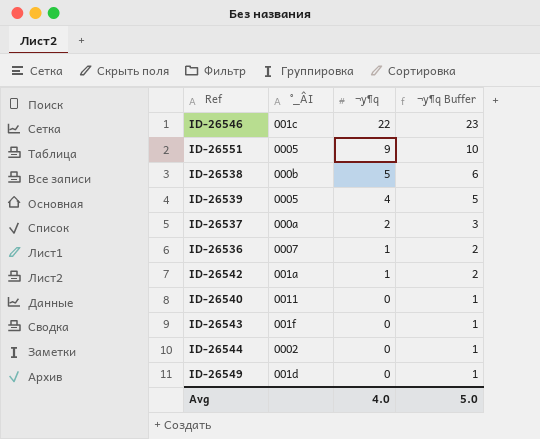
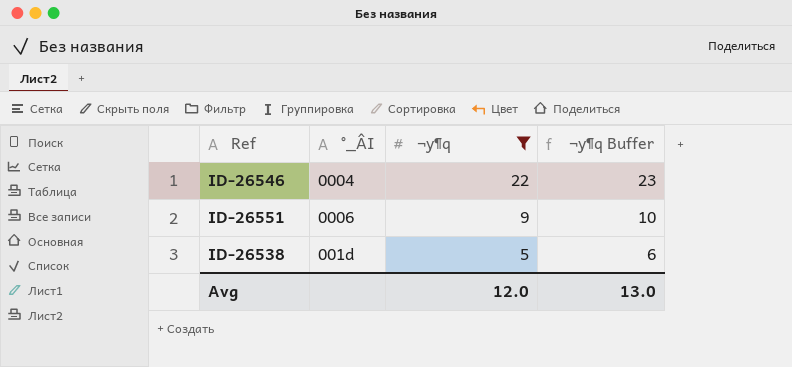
filter: none -> ¬y¶q >= 5
ID-26546 | °_ÂI: 001c -> 0004
ID-26551 | °_ÂI: 0005 -> 0006
ID-26538 | °_ÂI: 000b -> 001d
Avg | ¬y¶q: 4.0 -> 12.0
Avg | ¬y¶q Buffer: 5.0 -> 13.0

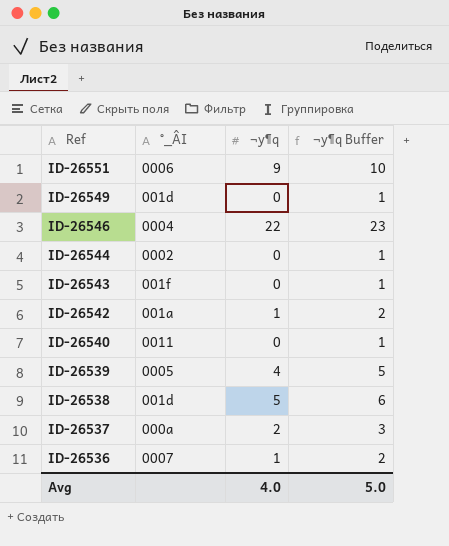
filter: ¬y¶q >= 5 -> none
row order: ¬y¶q descending -> Ref descending
Avg | ¬y¶q: 12.0 -> 4.0
Avg | ¬y¶q Buffer: 13.0 -> 5.0

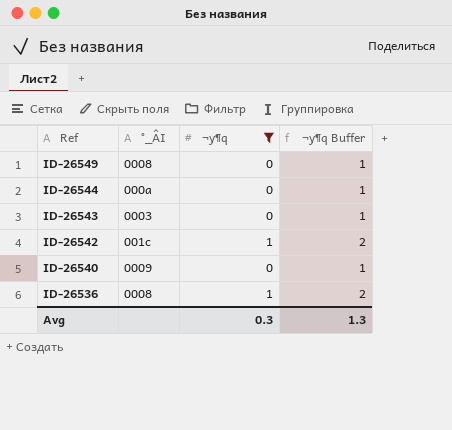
filter: none -> ¬y¶q <= 1
ID-26549 | °_ÂI: 001d -> 0008
ID-26544 | °_ÂI: 0002 -> 000a
ID-26543 | °_ÂI: 001f -> 0003
ID-26542 | °_ÂI: 001a -> 001c
ID-26540 | °_ÂI: 0011 -> 0009
ID-26536 | °_ÂI: 0007 -> 0008
Avg | ¬y¶q: 4.0 -> 0.3
Avg | ¬y¶q Buffer: 5.0 -> 1.3

